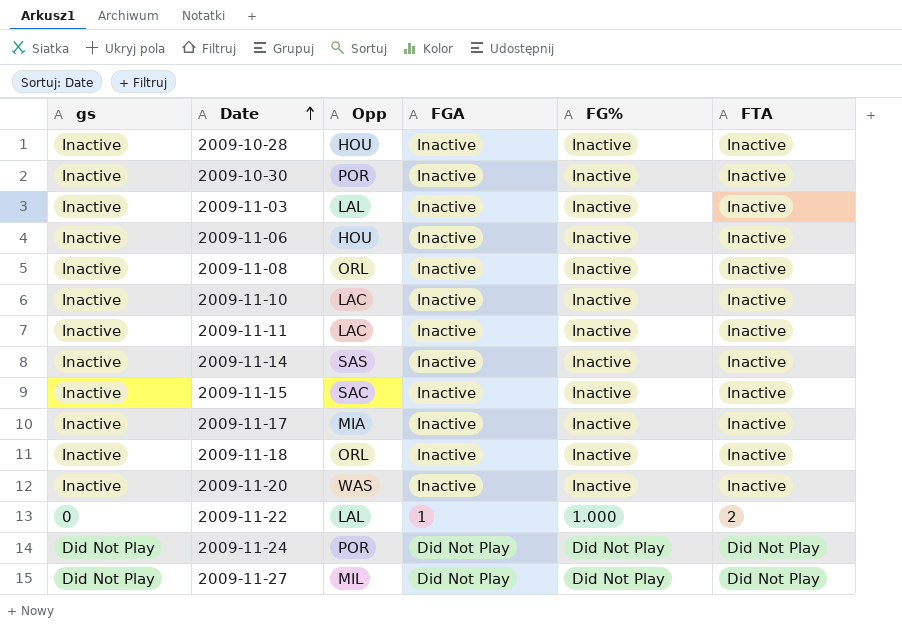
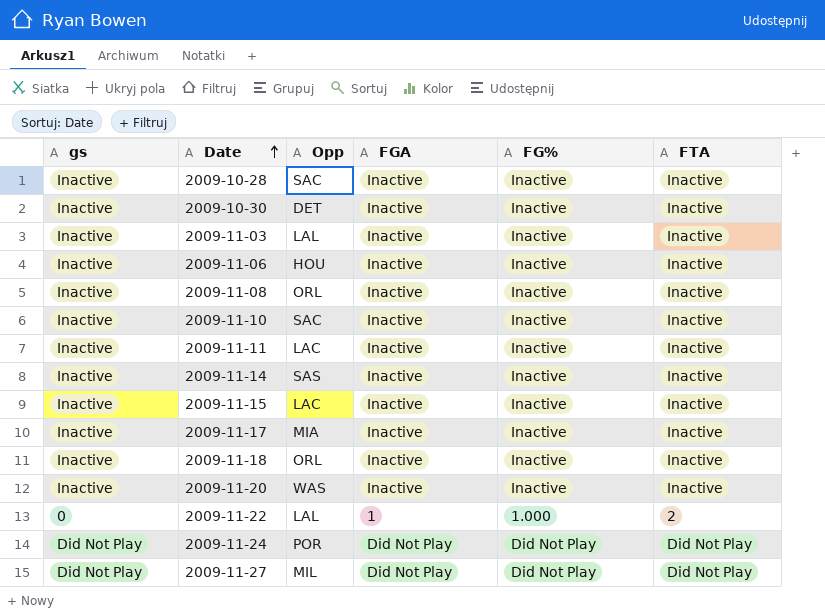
2009-10-28 | Opp: HOU -> SAC
2009-10-30 | Opp: POR -> DET
2009-11-10 | Opp: LAC -> SAC
2009-11-15 | Opp: SAC -> LAC

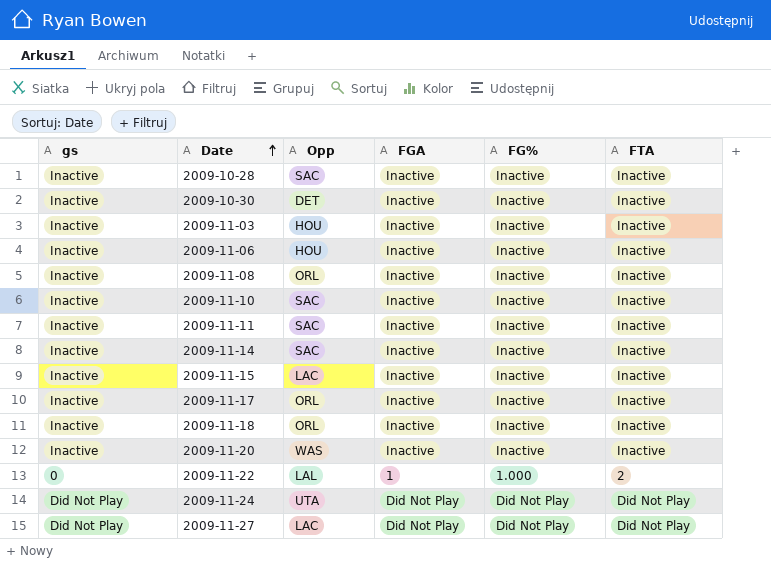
2009-11-03 | Opp: LAL -> HOU
2009-11-11 | Opp: LAC -> SAC
2009-11-14 | Opp: SAS -> SAC
2009-11-17 | Opp: MIA -> ORL
2009-11-24 | Opp: POR -> UTA
2009-11-27 | Opp: MIL -> LAC

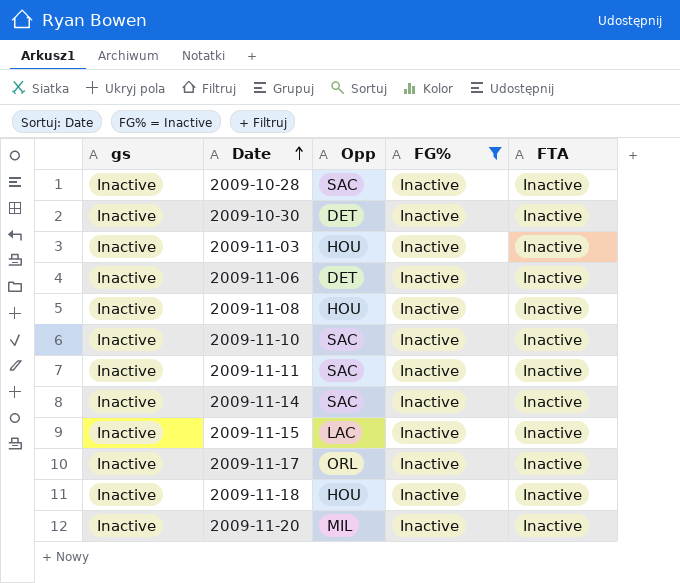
filter: none -> FG% = Inactive
column FGA | position: 4 -> none
2009-11-06 | Opp: HOU -> DET
2009-11-08 | Opp: ORL -> HOU
2009-11-18 | Opp: ORL -> HOU
2009-11-20 | Opp: WAS -> MIL

